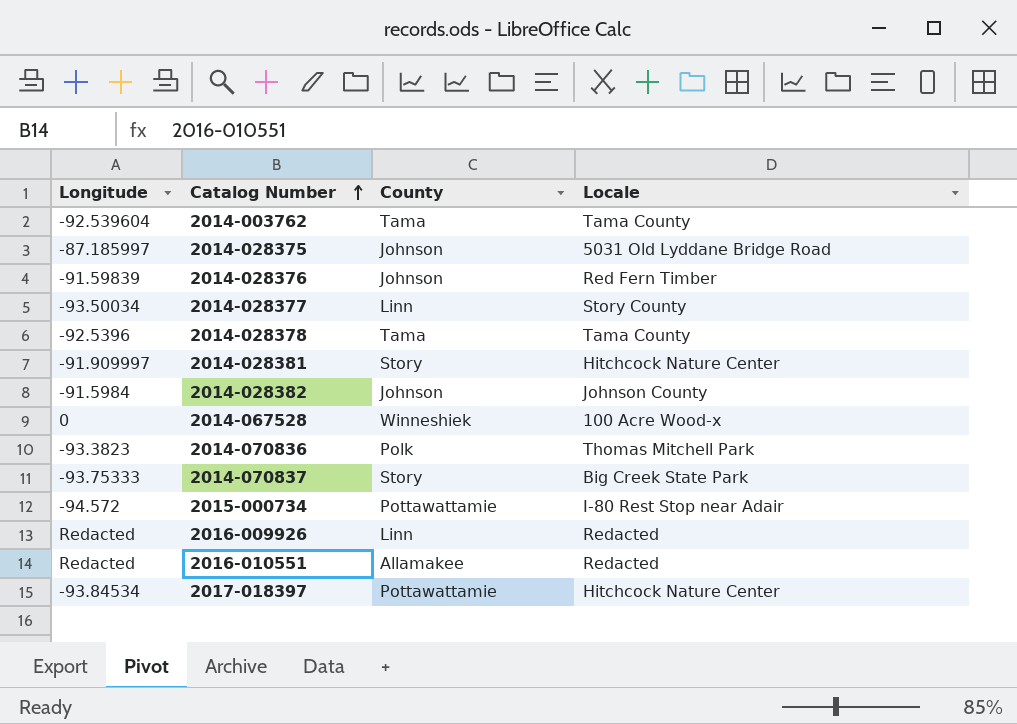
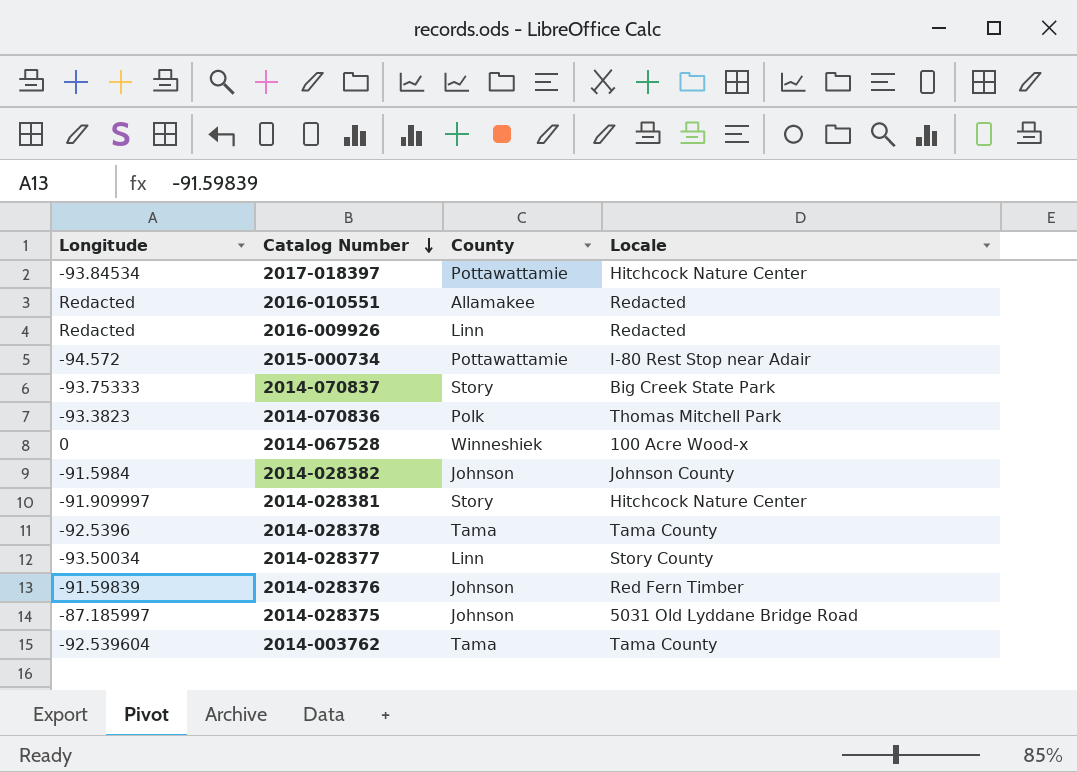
row order: Catalog Number ascending -> Catalog Number descending

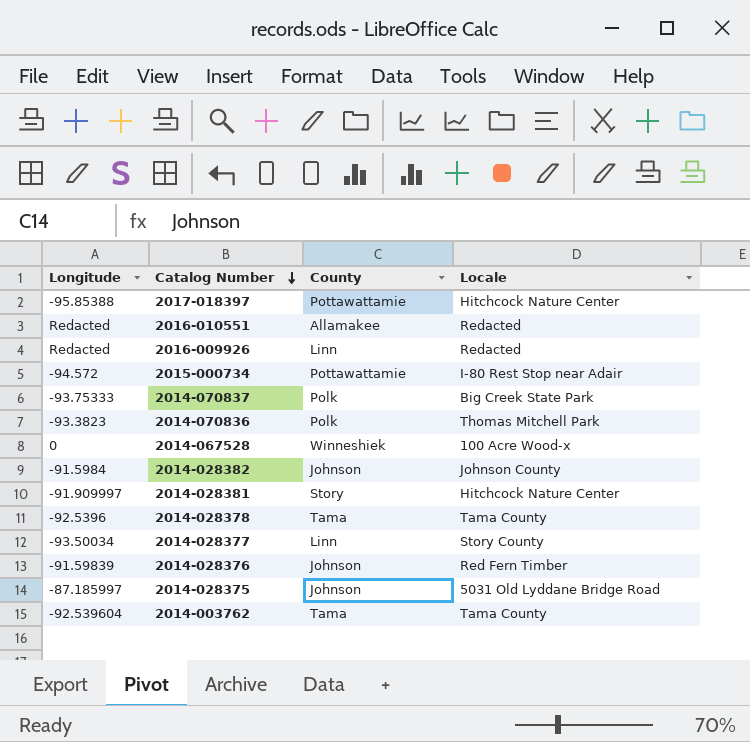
2017-018397 | Longitude: -93.84534 -> -95.85388
2014-070837 | County: Story -> Polk

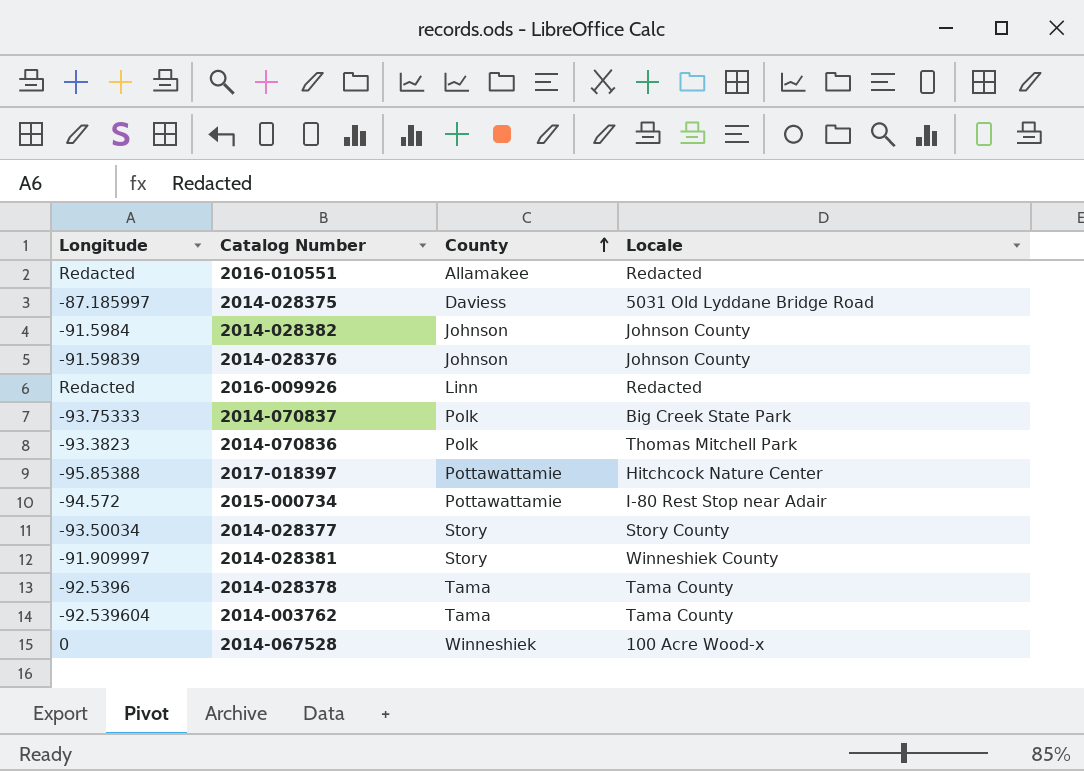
row order: Catalog Number descending -> County ascending
2014-028375 | County: Johnson -> Daviess
2014-028376 | Locale: Red Fern Timber -> Johnson County
2014-028377 | County: Linn -> Story
2014-028381 | Locale: Hitchcock Nature Center -> Winneshiek County

